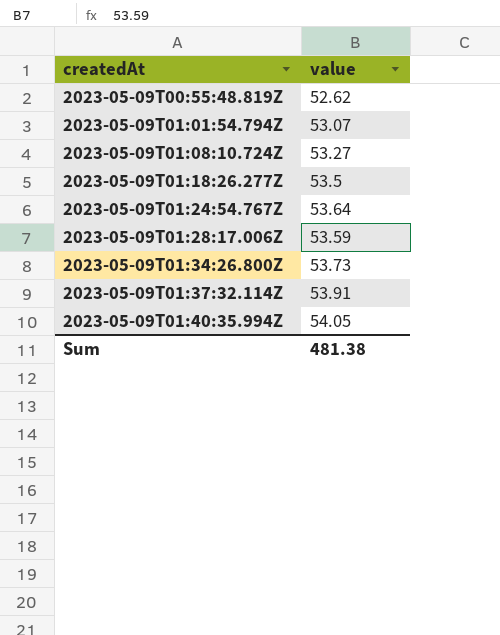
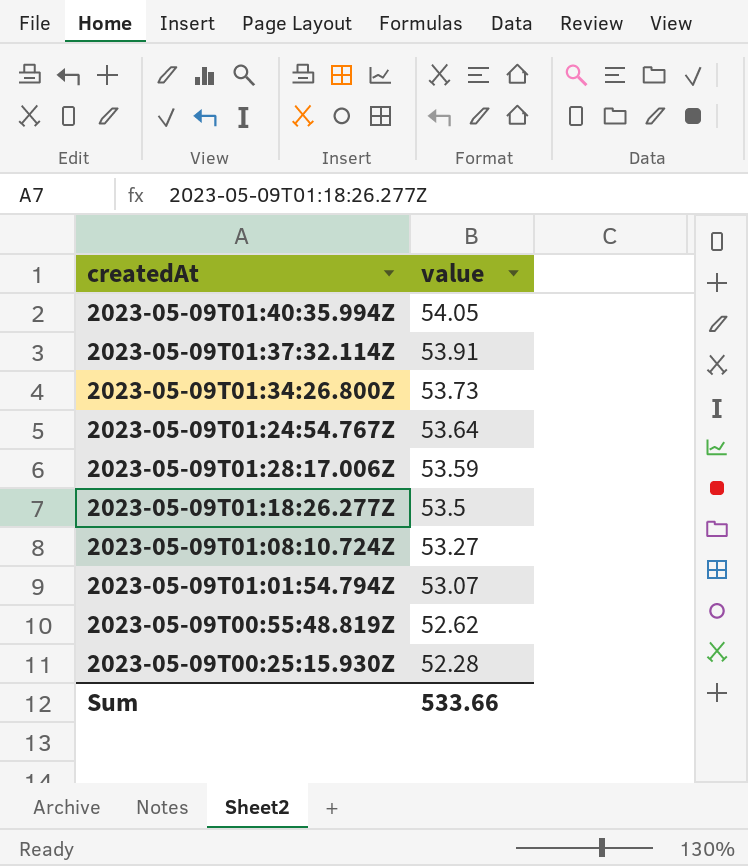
row order: createdAt ascending -> value descending
row 2023-05-09T00:25:15.930Z: none -> 52.28
Sum | value: 481.38 -> 533.66

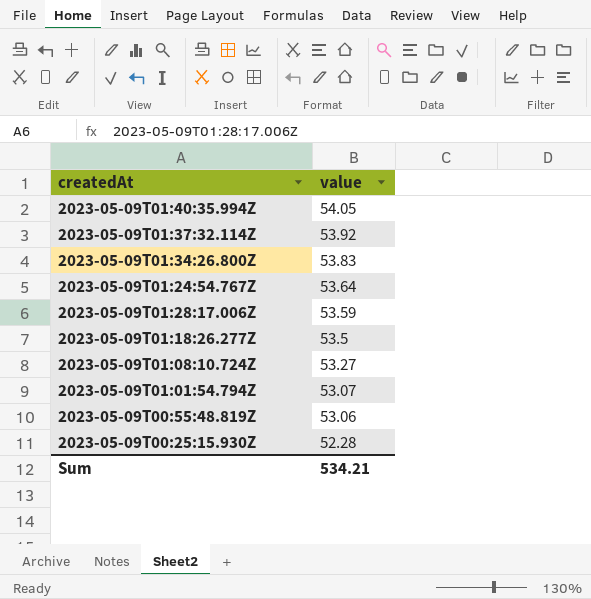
2023-05-09T01:37:32.114Z | value: 53.91 -> 53.92
2023-05-09T01:34:26.800Z | value: 53.73 -> 53.83
2023-05-09T00:55:48.819Z | value: 52.62 -> 53.06
Sum | value: 533.66 -> 534.21

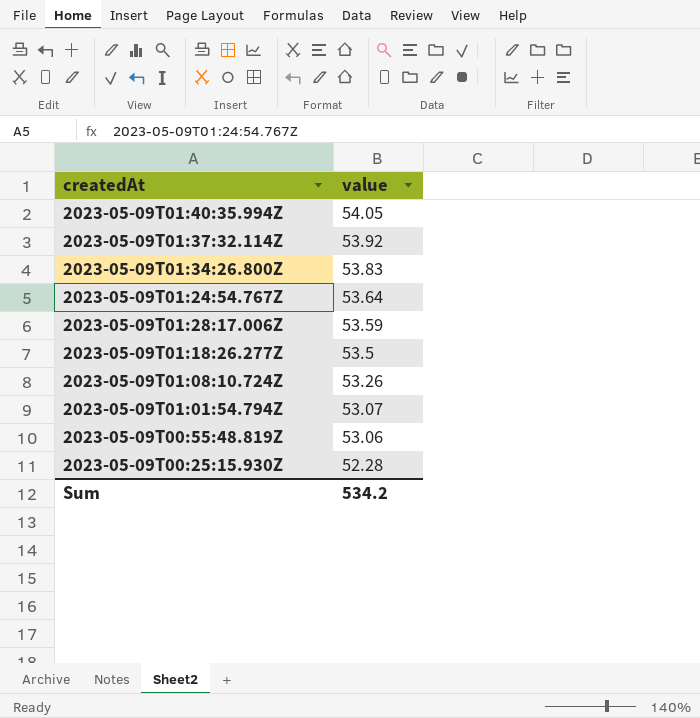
2023-05-09T01:08:10.724Z | value: 53.27 -> 53.26
Sum | value: 534.21 -> 534.2

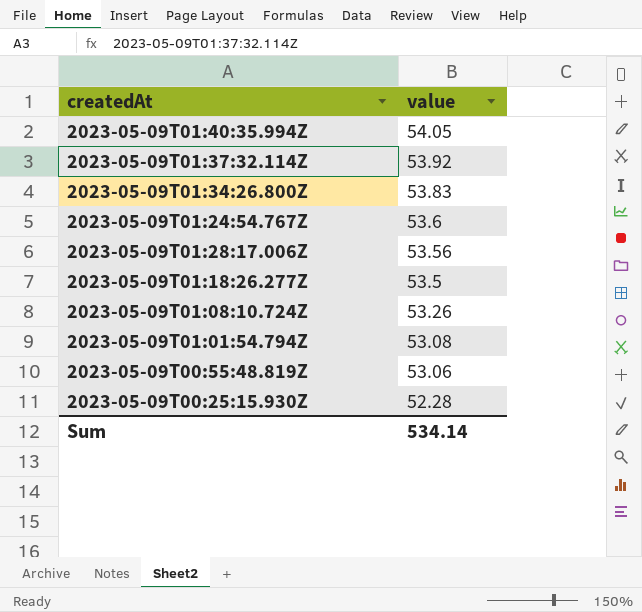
2023-05-09T01:24:54.767Z | value: 53.64 -> 53.6
2023-05-09T01:28:17.006Z | value: 53.59 -> 53.56
2023-05-09T01:01:54.794Z | value: 53.07 -> 53.08
Sum | value: 534.2 -> 534.14

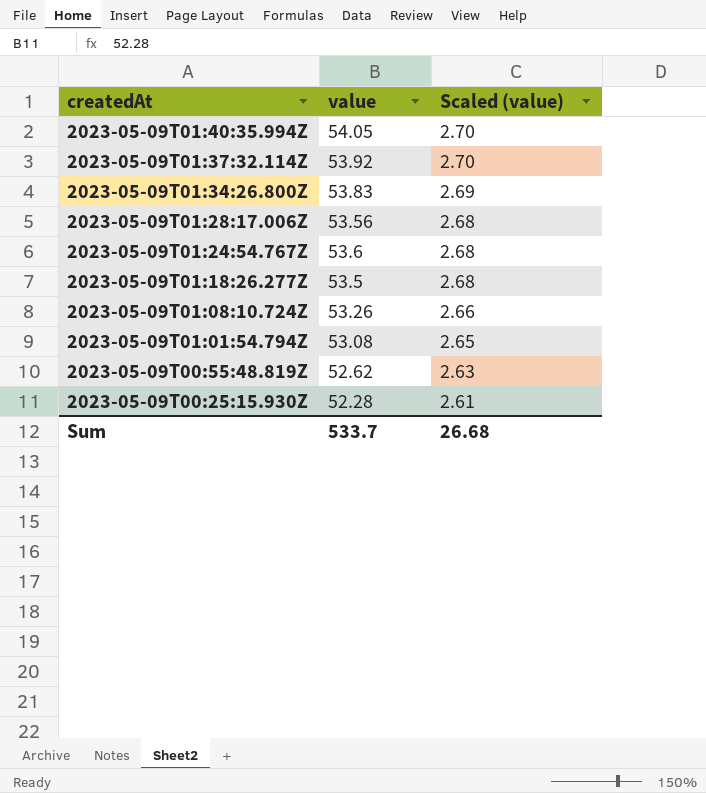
row order: value descending -> createdAt descending
column Scaled (value) | formula: none -> [value] * 0.05
2023-05-09T00:55:48.819Z | value: 53.06 -> 52.62
Sum | value: 534.14 -> 533.7

